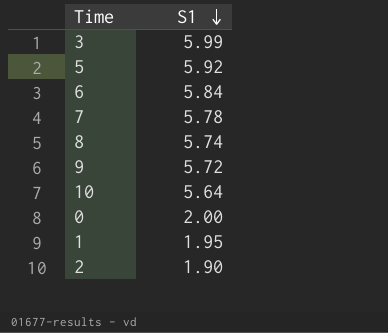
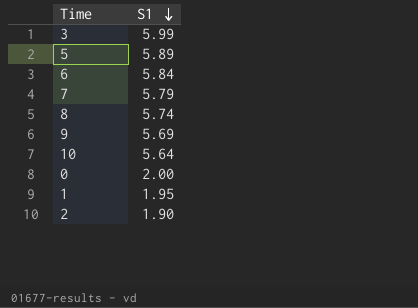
5 | S1: 5.92 -> 5.89
7 | S1: 5.78 -> 5.79
9 | S1: 5.72 -> 5.69

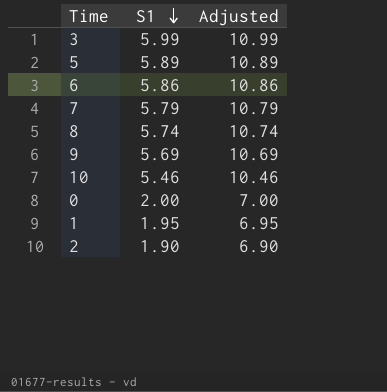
column Adjusted | formula: none -> [S1] + 5
6 | S1: 5.84 -> 5.86
10 | S1: 5.64 -> 5.46

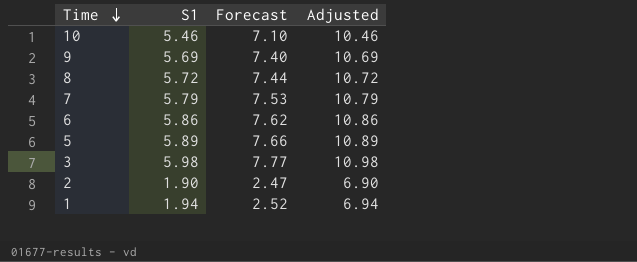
row order: S1 descending -> Time descending
column Forecast | formula: none -> [S1] * 1.3
row 0: 2.00 | 7.00 -> none
8 | S1: 5.74 -> 5.72
8 | Adjusted: 10.74 -> 10.72
3 | S1: 5.99 -> 5.98
3 | Adjusted: 10.99 -> 10.98
1 | S1: 1.95 -> 1.94
1 | Adjusted: 6.95 -> 6.94

